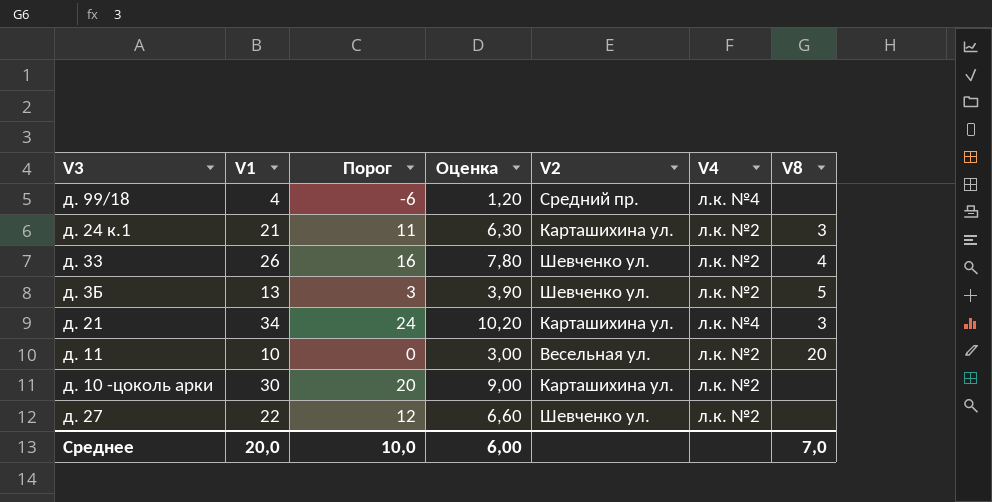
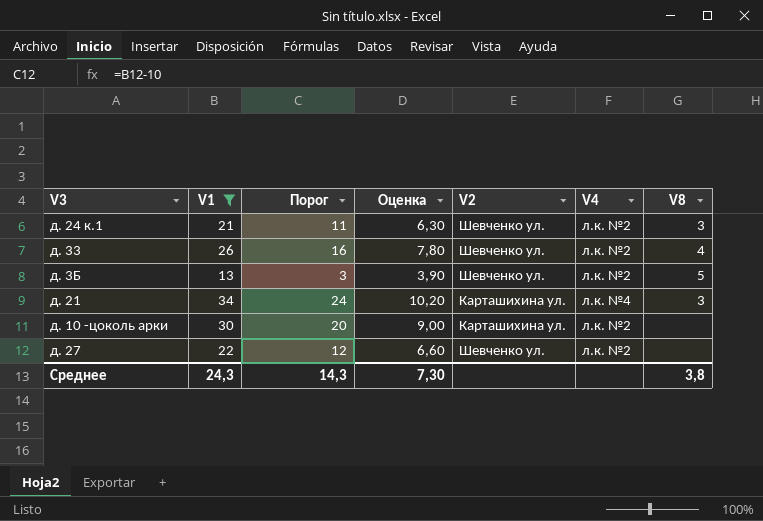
filter: none -> V1 >= 13
д. 24 к.1 | V2: Карташихина ул. -> Шевченко ул.
Среднее | V1: 20,0 -> 24,3
Среднее | Порог: 10,0 -> 14,3
Среднее | Оценка: 6,00 -> 7,30
Среднее | V8: 7,0 -> 3,8

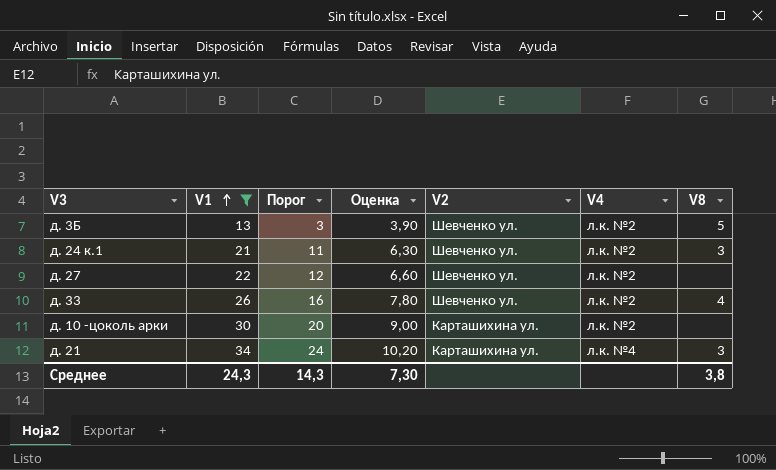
row order: none -> V1 ascending

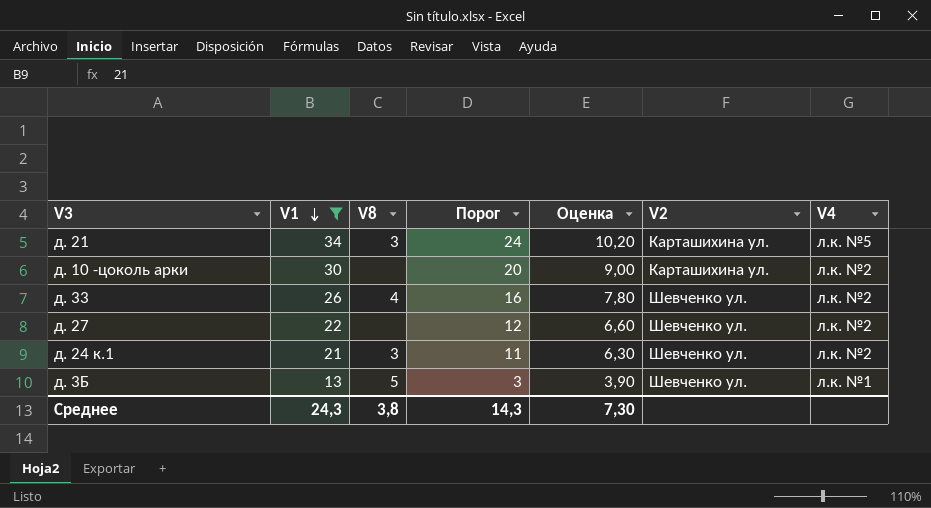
row order: V1 ascending -> V1 descending
column V8 | position: 7 -> 3
д. 21 | V4: л.к. №4 -> л.к. №5
д. 3Б | V4: л.к. №2 -> л.к. №1

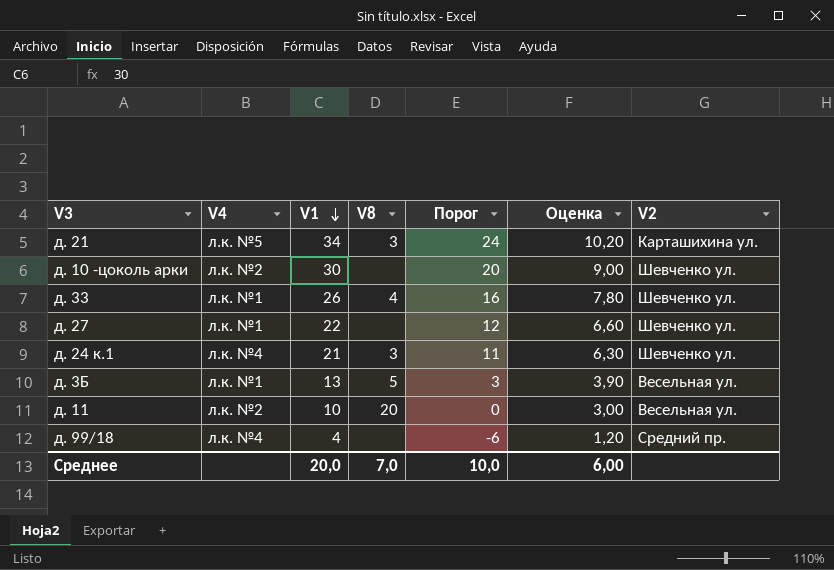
filter: V1 >= 13 -> none
column V4 | position: 7 -> 2
д. 10 -цоколь арки | V2: Карташихина ул. -> Шевченко ул.
д. 33 | V4: л.к. №2 -> л.к. №1
д. 27 | V4: л.к. №2 -> л.к. №1
д. 24 к.1 | V4: л.к. №2 -> л.к. №4
д. 3Б | V2: Шевченко ул. -> Весельная ул.
Среднее | V1: 24,3 -> 20,0
Среднее | V8: 3,8 -> 7,0
Среднее | Порог: 14,3 -> 10,0
Среднее | Оценка: 7,30 -> 6,00

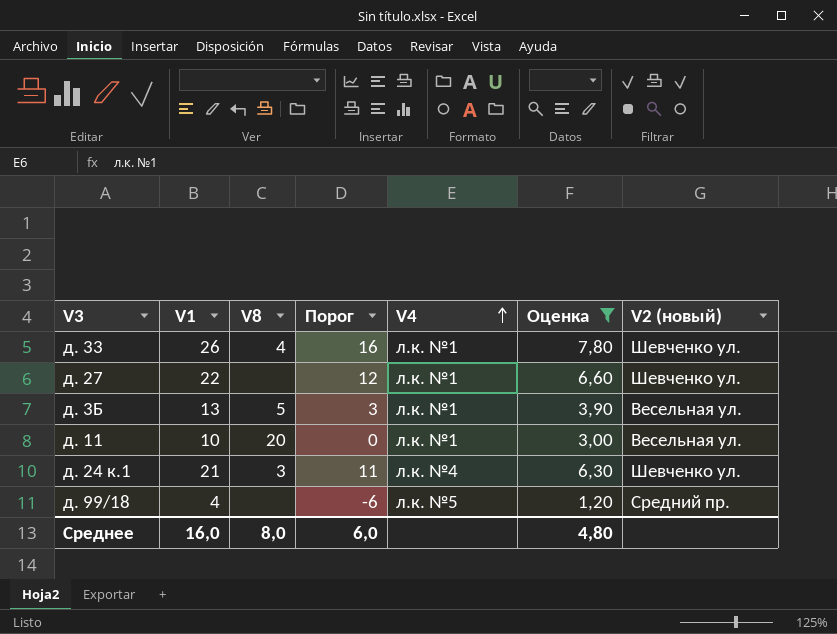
filter: none -> Оценка <= 7,80
row order: V1 descending -> V4 ascending
column V4 | position: 2 -> 5
column name: V2 -> V2 (новый)
д. 11 | V4: л.к. №2 -> л.к. №1
д. 99/18 | V4: л.к. №4 -> л.к. №5
Среднее | V1: 20,0 -> 16,0
Среднее | V8: 7,0 -> 8,0
Среднее | Порог: 10,0 -> 6,0
Среднее | Оценка: 6,00 -> 4,80

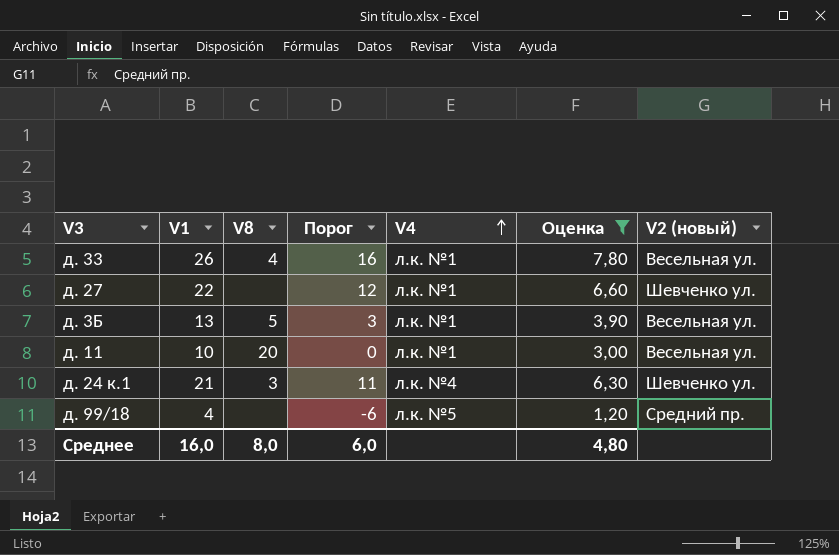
д. 33 | V2 (новый): Шевченко ул. -> Весельная ул.

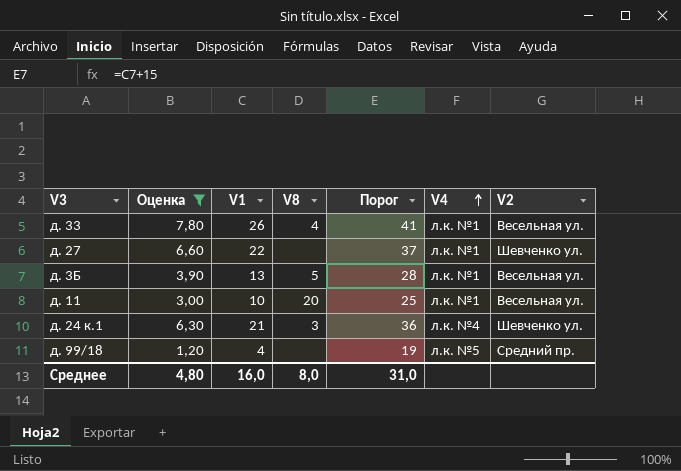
column Оценка | position: 6 -> 2
column Порог | formula: [V1] - 10 -> [V1] + 15
column name: V2 (новый) -> V2
Среднее | Порог: 6,0 -> 31,0

